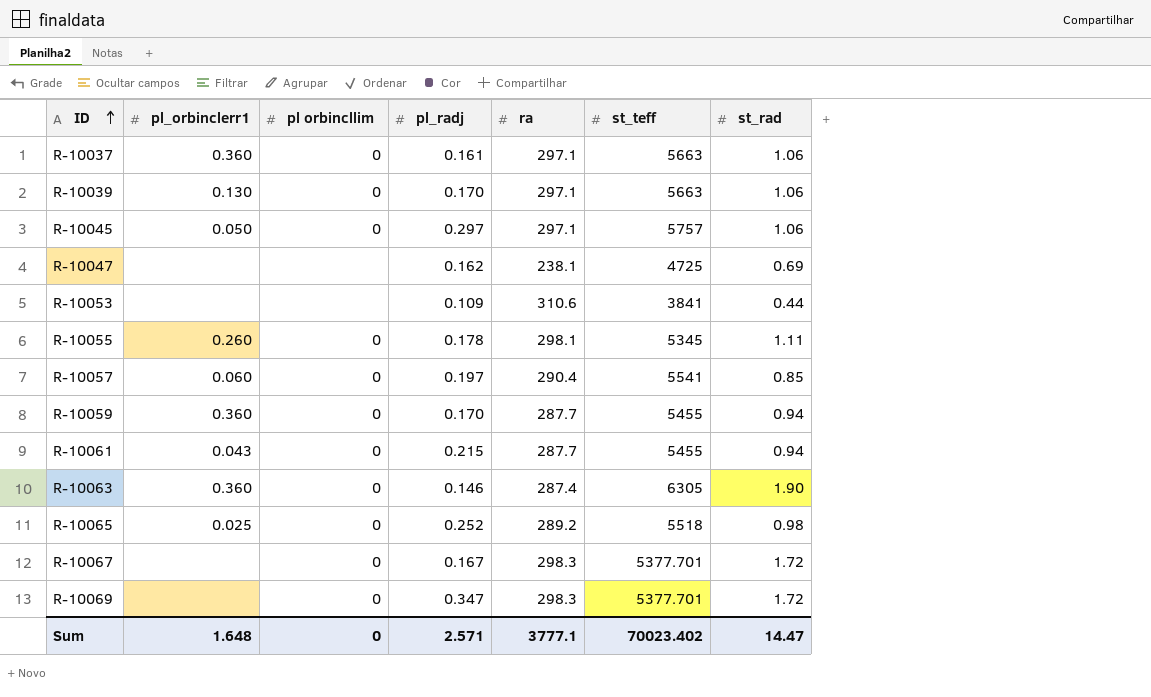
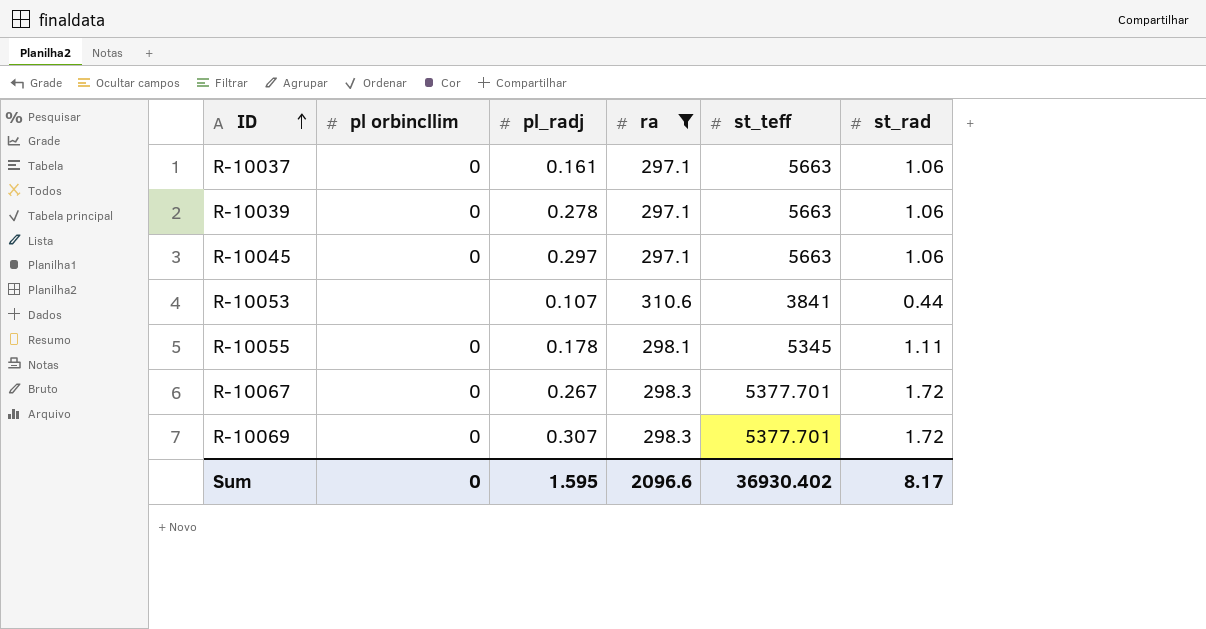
filter: none -> ra >= 297.1
column pl_orbinclerr1 | position: 2 -> none
R-10039 | pl_radj: 0.170 -> 0.278
R-10045 | st_teff: 5757 -> 5663
R-10053 | pl_radj: 0.109 -> 0.107
R-10067 | pl_radj: 0.167 -> 0.267
R-10069 | pl_radj: 0.347 -> 0.307
Sum | pl_radj: 2.571 -> 1.595
Sum | ra: 3777.1 -> 2096.6
Sum | st_teff: 70023.402 -> 36930.402
Sum | st_rad: 14.47 -> 8.17

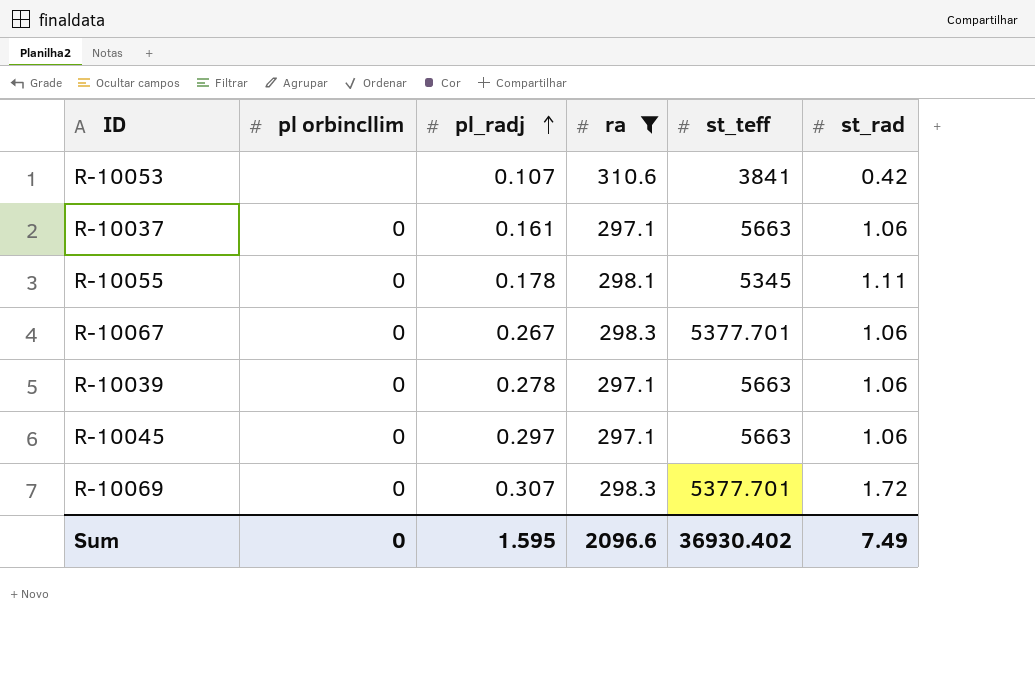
row order: ID ascending -> pl_radj ascending
R-10053 | st_rad: 0.44 -> 0.42
R-10067 | st_rad: 1.72 -> 1.06
Sum | st_rad: 8.17 -> 7.49

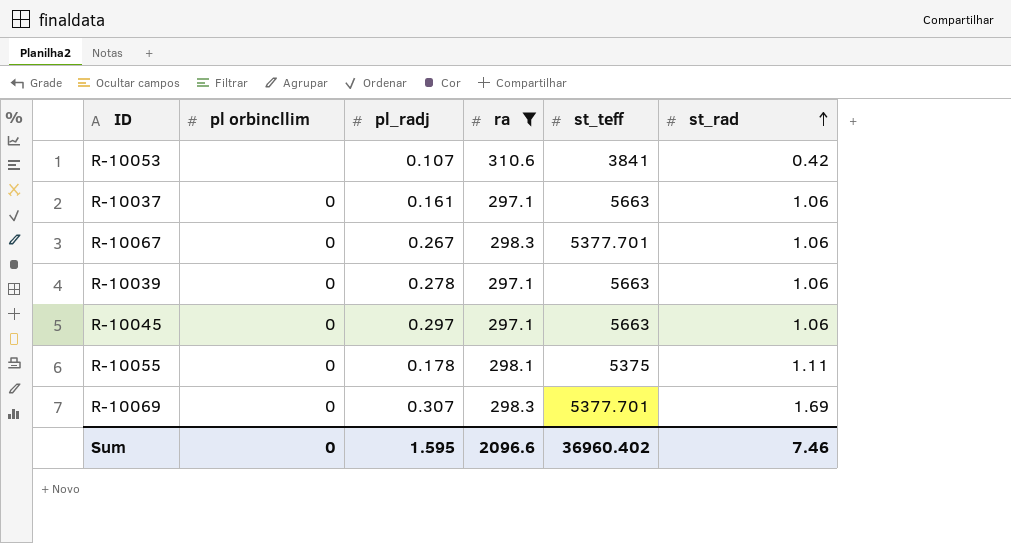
row order: pl_radj ascending -> st_rad ascending
R-10055 | st_teff: 5345 -> 5375
R-10069 | st_rad: 1.72 -> 1.69
Sum | st_teff: 36930.402 -> 36960.402
Sum | st_rad: 7.49 -> 7.46

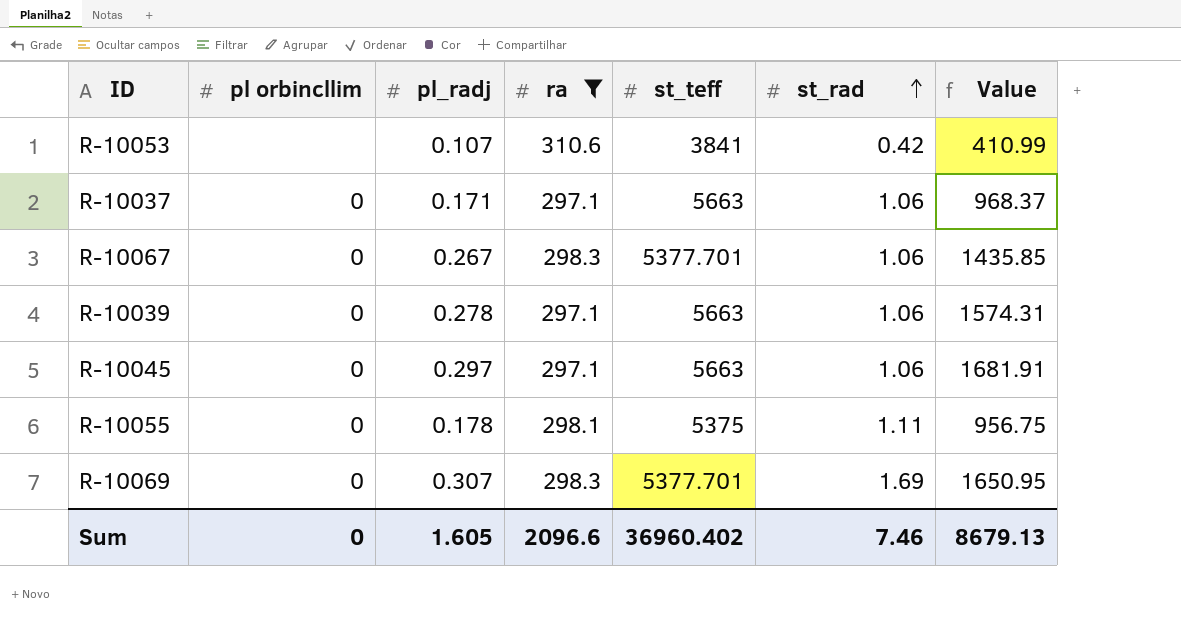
column Value | formula: none -> [pl_radj] * [st_teff]
R-10037 | pl_radj: 0.161 -> 0.171
Sum | pl_radj: 1.595 -> 1.605

